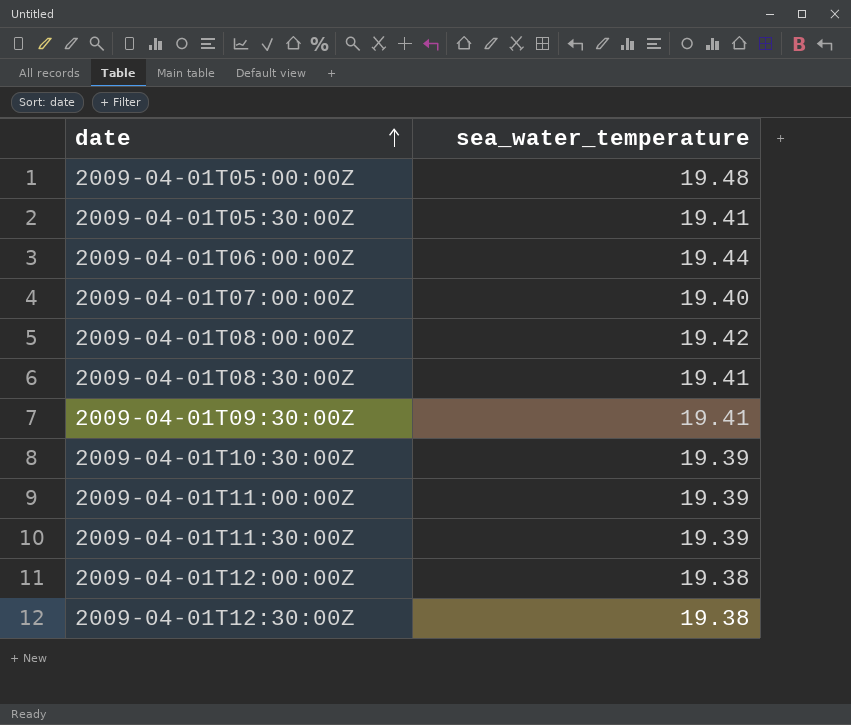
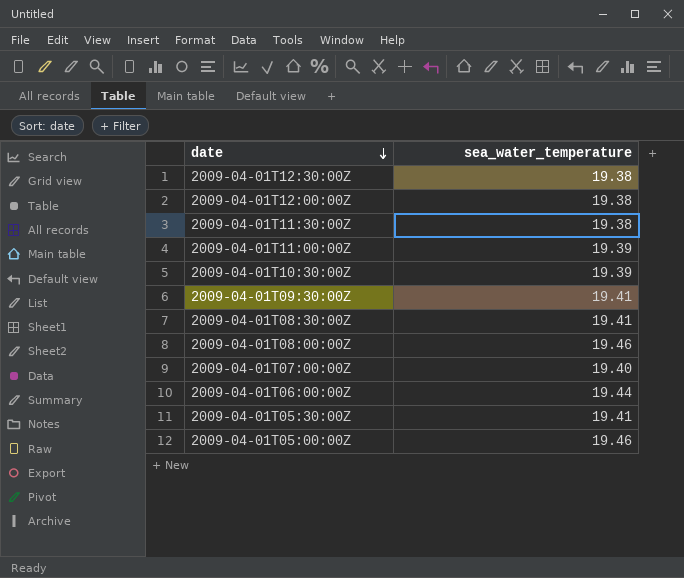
row order: date ascending -> date descending
2009-04-01T11:30:00Z | sea_water_temperature: 19.39 -> 19.38
2009-04-01T08:00:00Z | sea_water_temperature: 19.42 -> 19.46
2009-04-01T05:00:00Z | sea_water_temperature: 19.48 -> 19.46

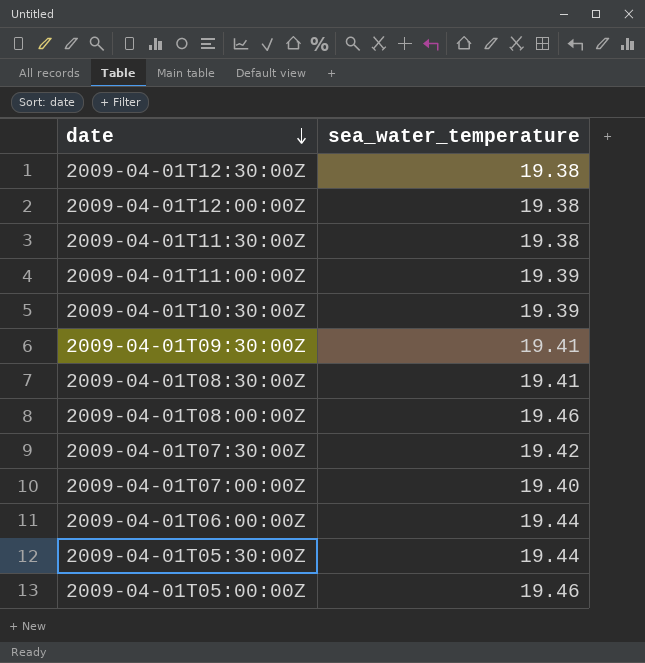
row 2009-04-01T07:30:00Z: none -> 19.42
2009-04-01T05:30:00Z | sea_water_temperature: 19.41 -> 19.44

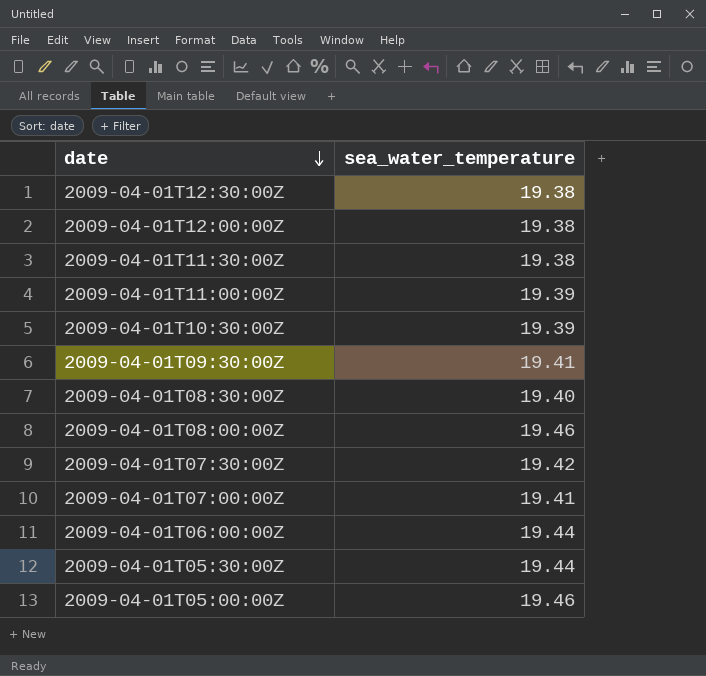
2009-04-01T08:30:00Z | sea_water_temperature: 19.41 -> 19.40
2009-04-01T07:00:00Z | sea_water_temperature: 19.40 -> 19.41

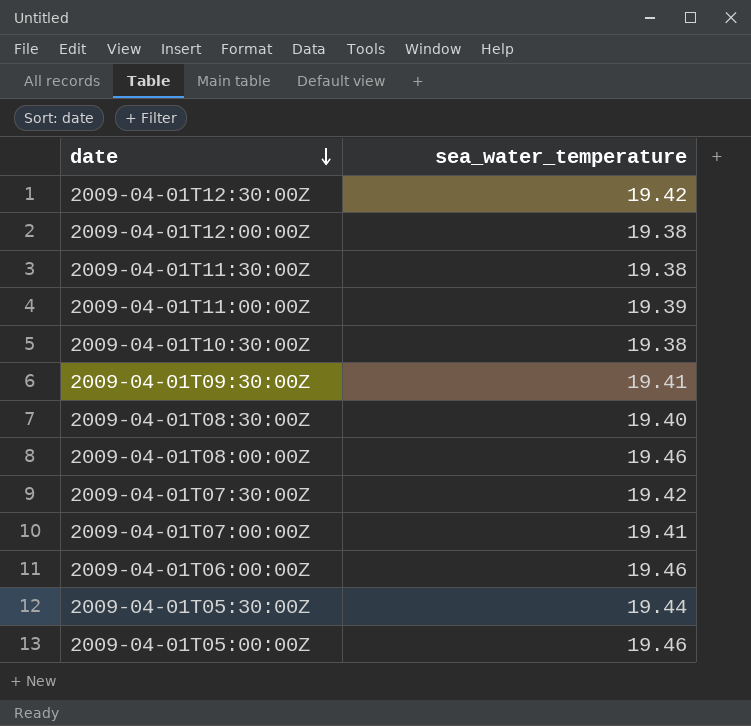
2009-04-01T12:30:00Z | sea_water_temperature: 19.38 -> 19.42
2009-04-01T10:30:00Z | sea_water_temperature: 19.39 -> 19.38
2009-04-01T06:00:00Z | sea_water_temperature: 19.44 -> 19.46

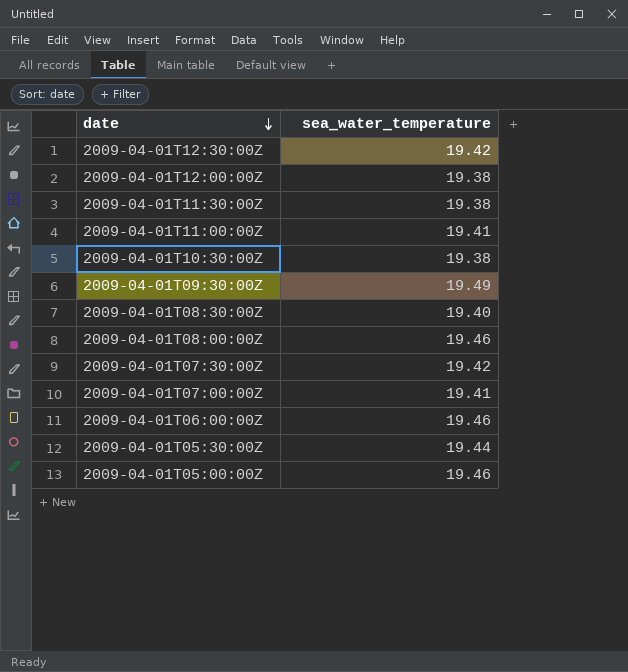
2009-04-01T11:00:00Z | sea_water_temperature: 19.39 -> 19.41
2009-04-01T09:30:00Z | sea_water_temperature: 19.41 -> 19.49

